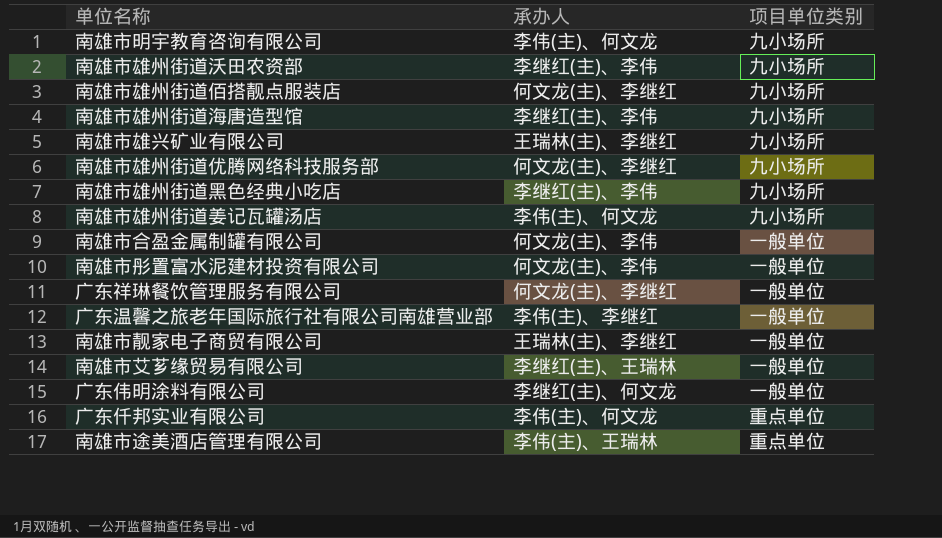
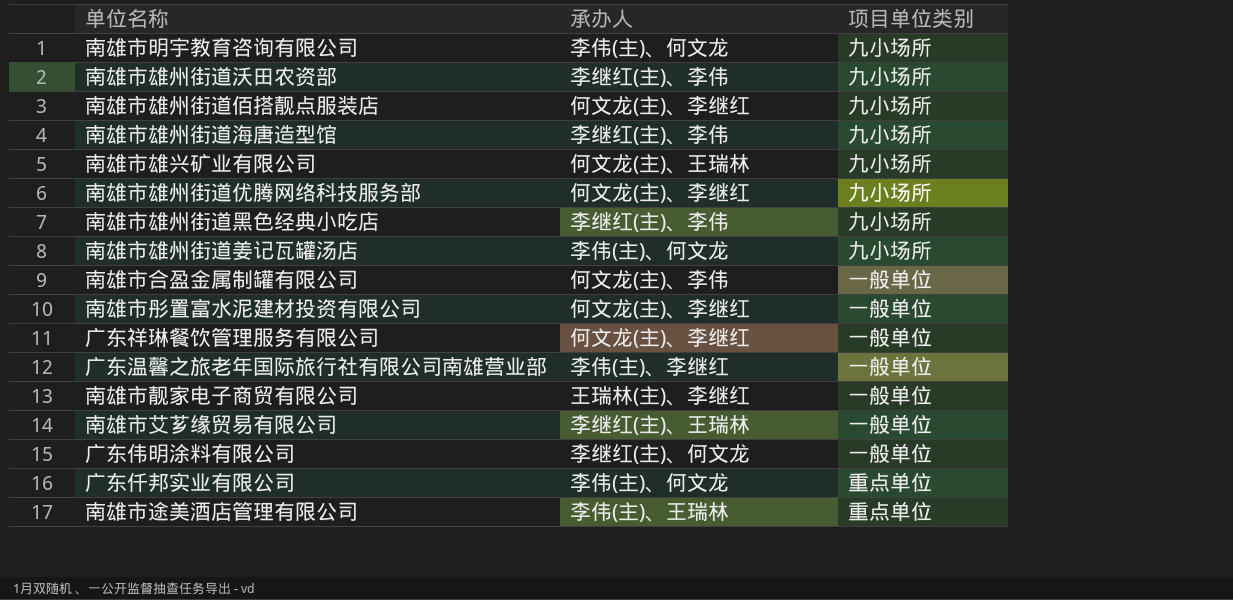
南雄市雄兴矿业有限公司 | 承办人: 王瑞林(主)、李继红 -> 何文龙(主)、王瑞林
南雄市彤置富水泥建材投资有限公司 | 承办人: 何文龙(主)、李伟 -> 何文龙(主)、李继红

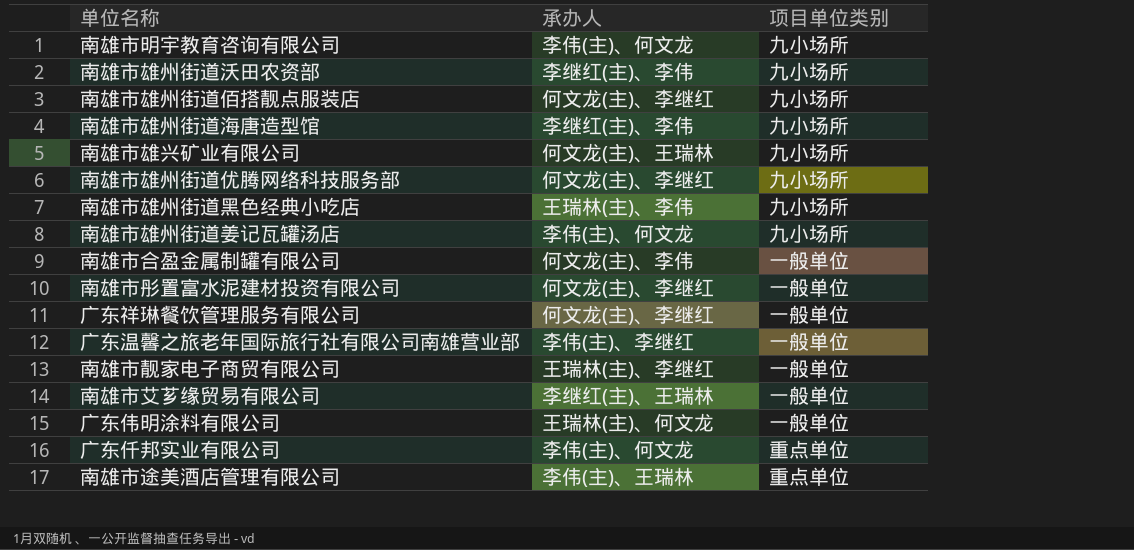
南雄市雄州街道黑色经典小吃店 | 承办人: 李继红(主)、李伟 -> 王瑞林(主)、李伟
广东伟明涂料有限公司 | 承办人: 李继红(主)、何文龙 -> 王瑞林(主)、何文龙

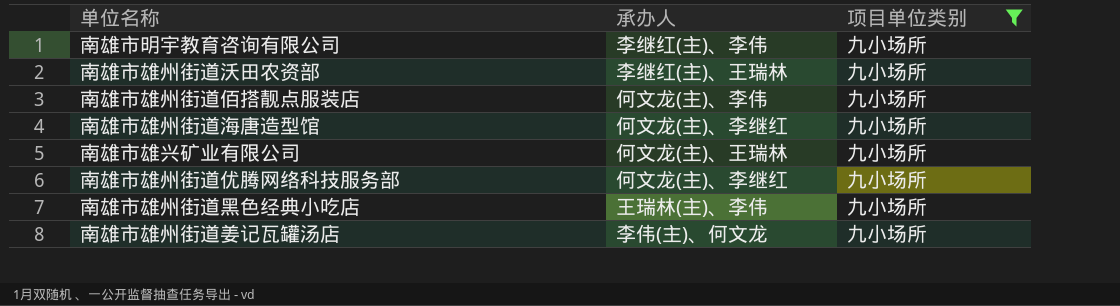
filter: none -> 项目单位类别 = 九小场所
南雄市明宇教育咨询有限公司 | 承办人: 李伟(主)、何文龙 -> 李继红(主)、李伟
南雄市雄州街道沃田农资部 | 承办人: 李继红(主)、李伟 -> 李继红(主)、王瑞林
南雄市雄州街道佰搭靓点服装店 | 承办人: 何文龙(主)、李继红 -> 何文龙(主)、李伟
南雄市雄州街道海唐造型馆 | 承办人: 李继红(主)、李伟 -> 何文龙(主)、李继红

